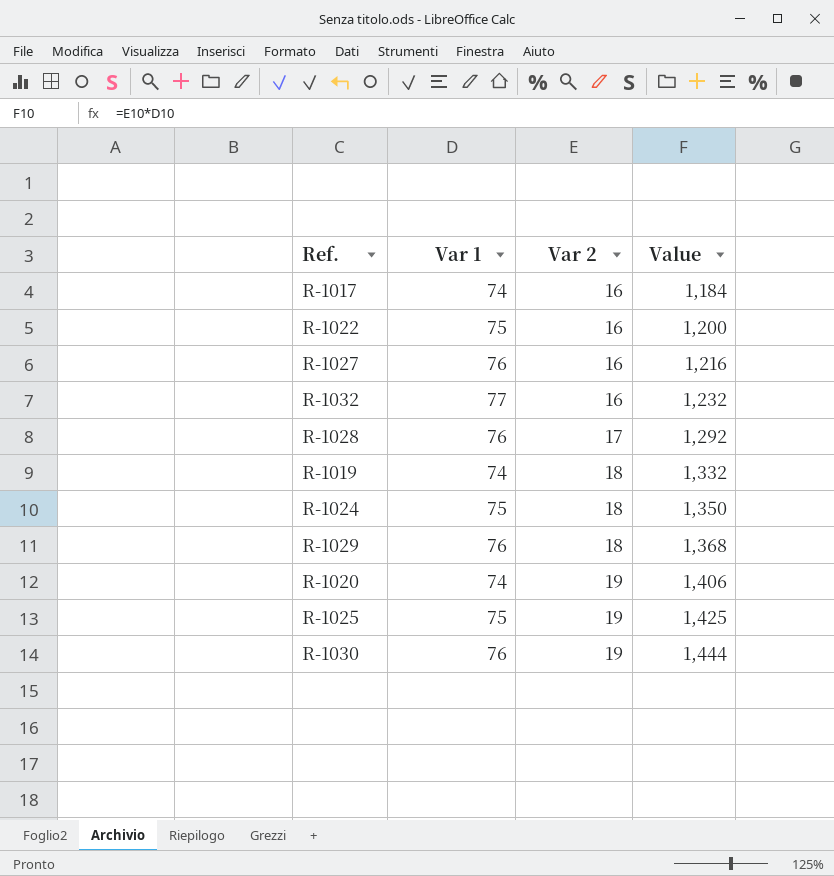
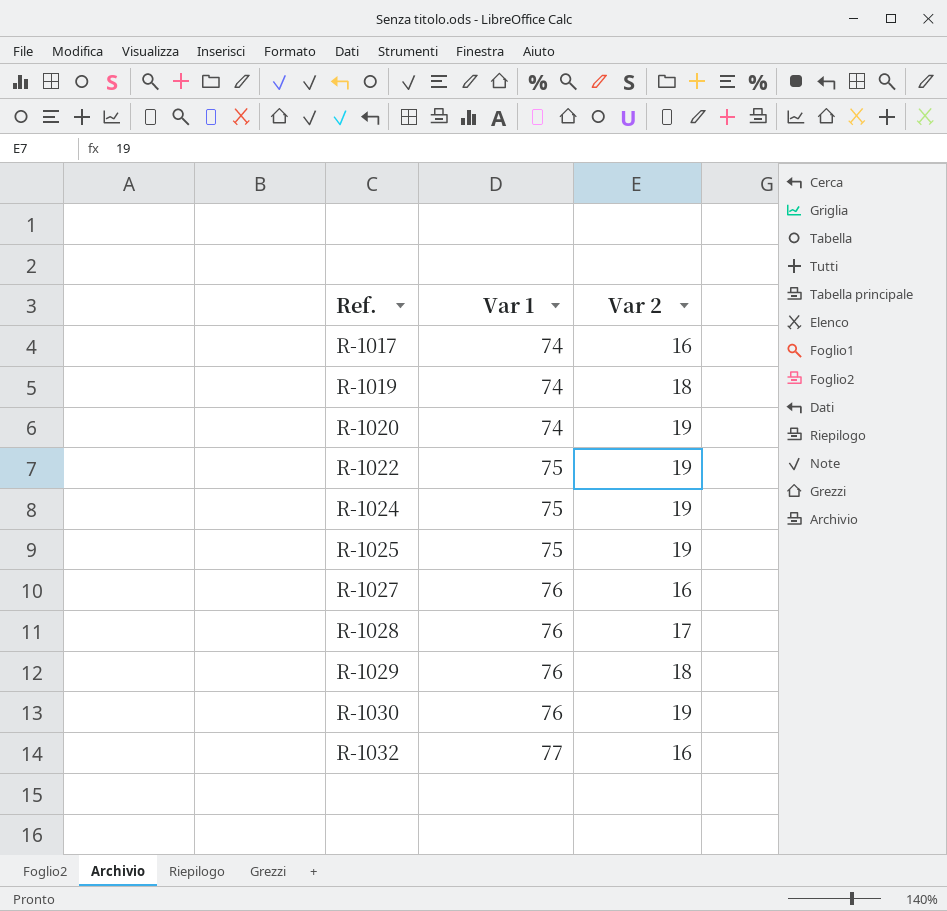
row order: Var 2 ascending -> Ref. ascending
column Value | formula: [Var 1] * [Var 2] -> none
R-1022 | Var 2: 16 -> 19
R-1024 | Var 2: 18 -> 19

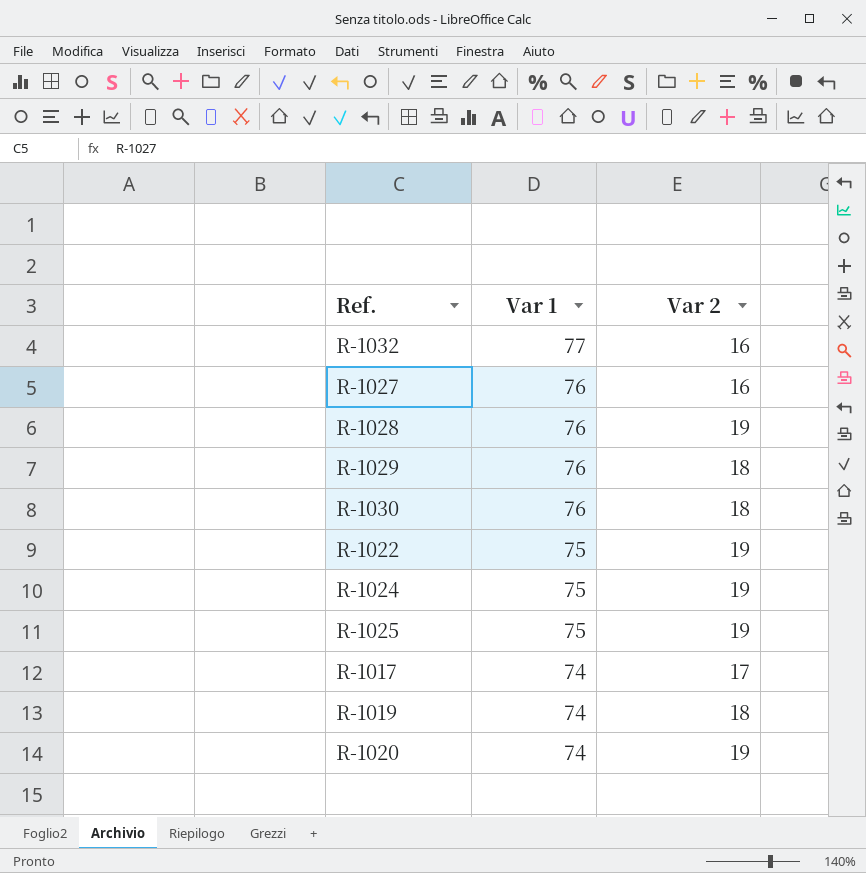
row order: Ref. ascending -> Var 1 descending
R-1028 | Var 2: 17 -> 19
R-1030 | Var 2: 19 -> 18
R-1017 | Var 2: 16 -> 17

